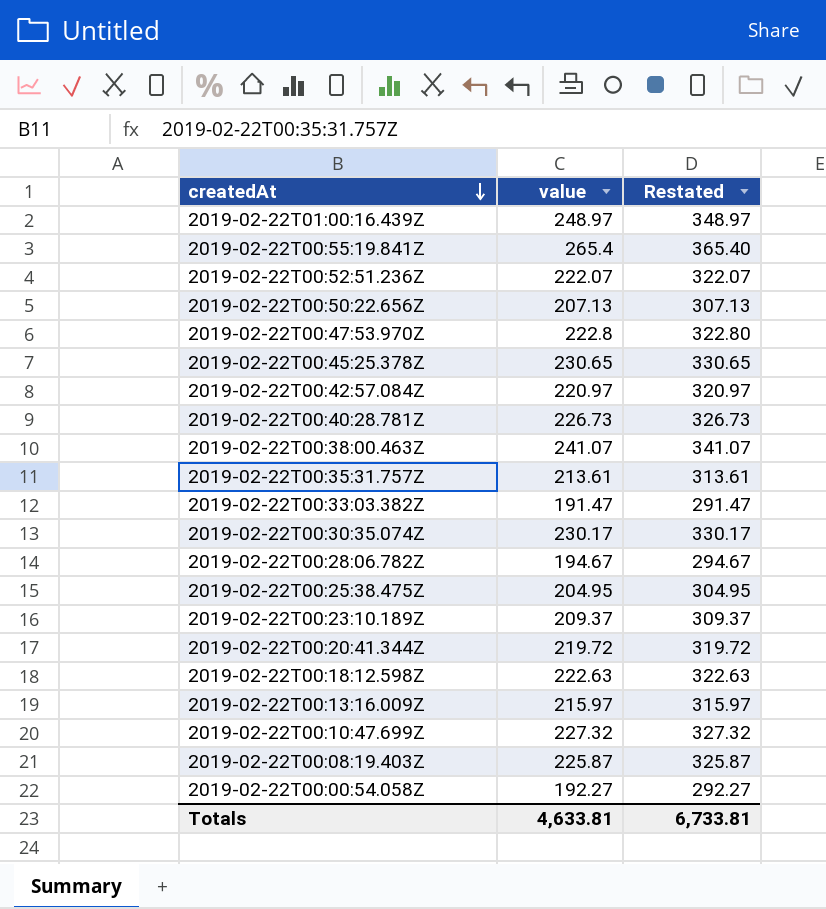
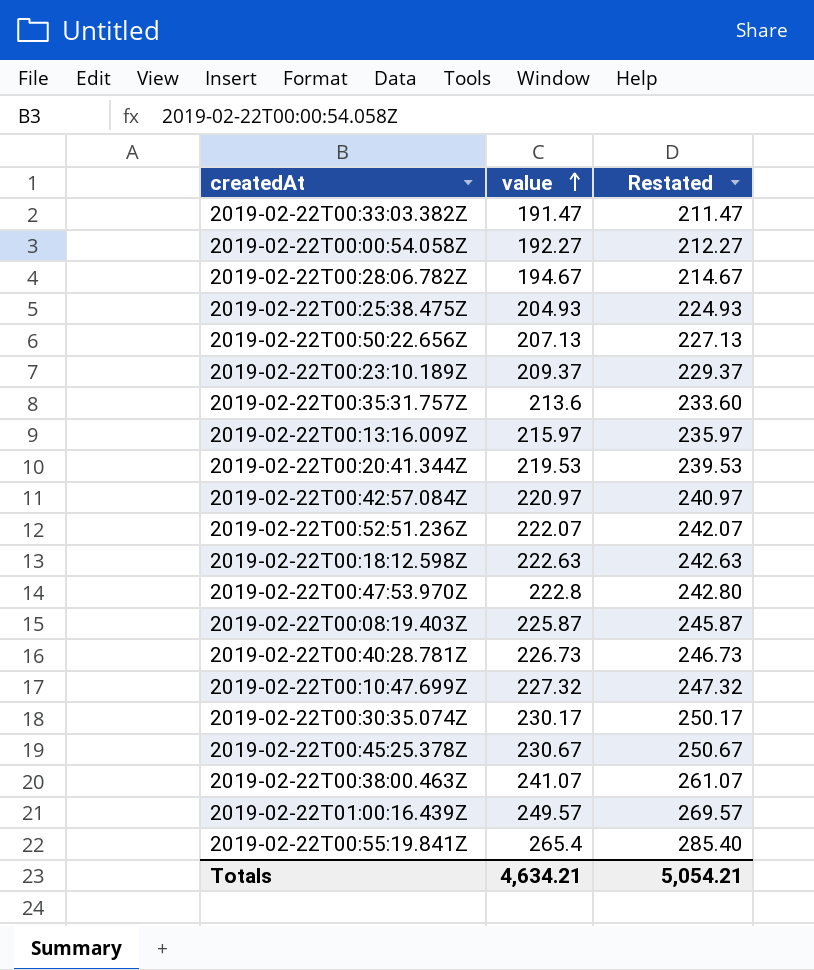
row order: createdAt descending -> value ascending
column Restated | formula: [value] + 100 -> [value] + 20
2019-02-22T00:25:38.475Z | value: 204.95 -> 204.93
2019-02-22T00:35:31.757Z | value: 213.61 -> 213.6
2019-02-22T00:20:41.344Z | value: 219.72 -> 219.53
2019-02-22T00:45:25.378Z | value: 230.65 -> 230.67
2019-02-22T01:00:16.439Z | value: 248.97 -> 249.57
Totals | value: 4,633.81 -> 4,634.21
Totals | Restated: 6,733.81 -> 5,054.21

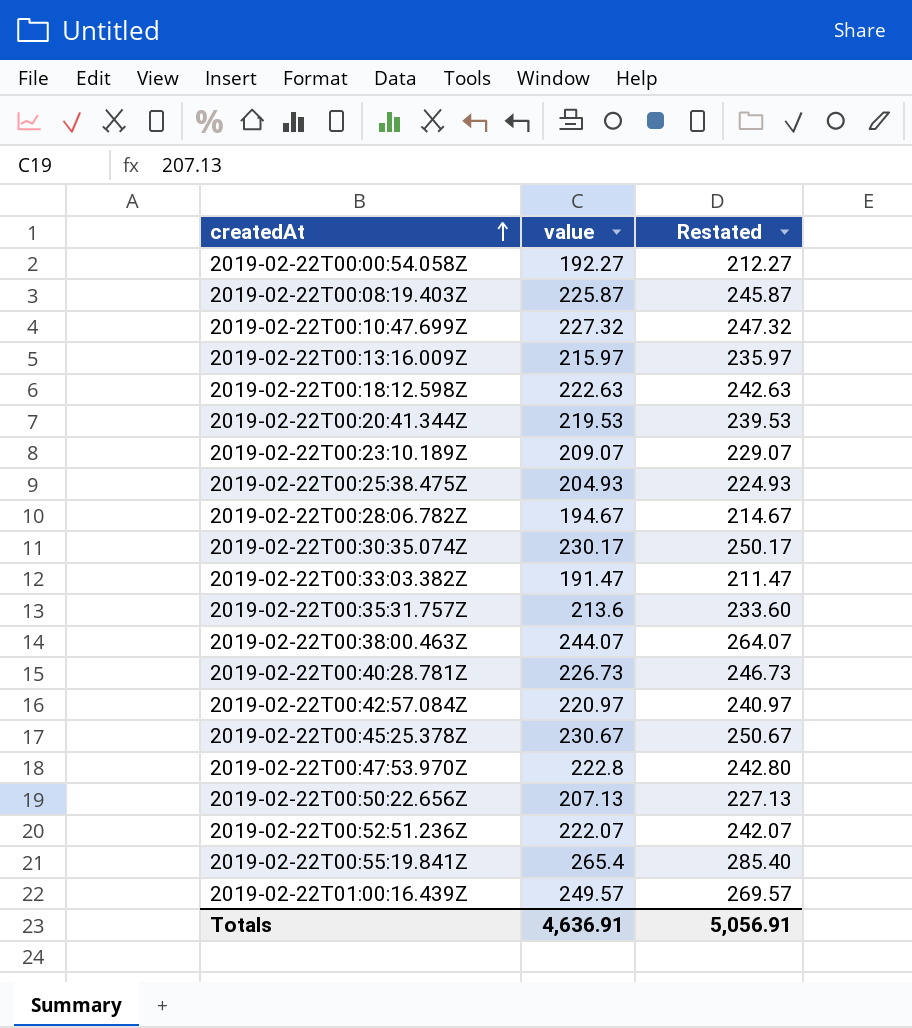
row order: value ascending -> createdAt ascending
2019-02-22T00:23:10.189Z | value: 209.37 -> 209.07
2019-02-22T00:23:10.189Z | Restated: 229.37 -> 229.07
2019-02-22T00:38:00.463Z | value: 241.07 -> 244.07
2019-02-22T00:38:00.463Z | Restated: 261.07 -> 264.07
Totals | value: 4,634.21 -> 4,636.91
Totals | Restated: 5,054.21 -> 5,056.91

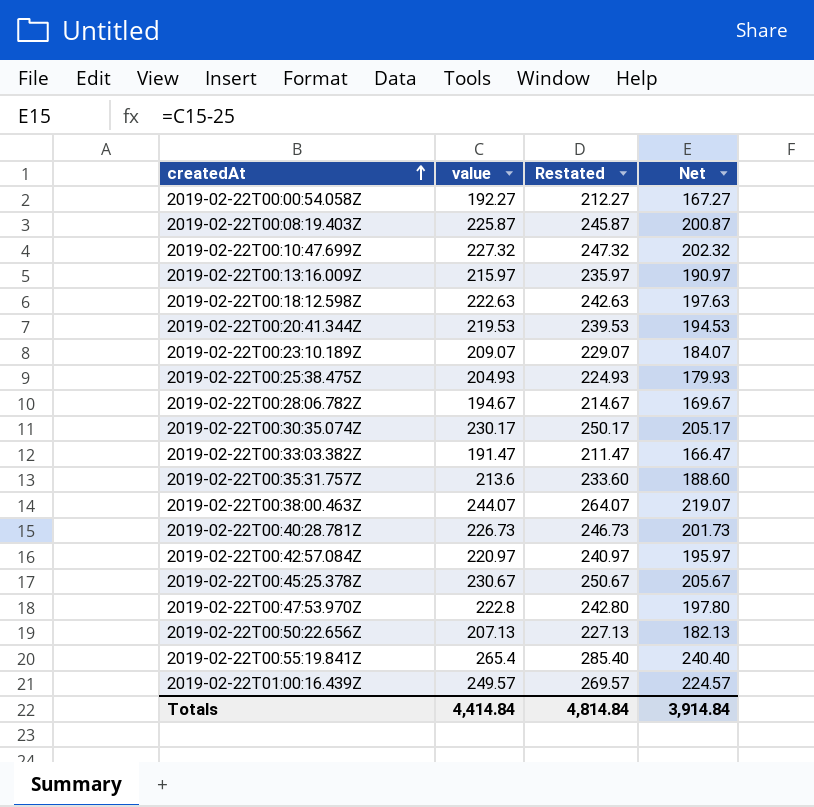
column Net | formula: none -> [value] - 25
row 2019-02-22T00:52:51.236Z: 222.07 | 242.07 -> none
Totals | value: 4,636.91 -> 4,414.84
Totals | Restated: 5,056.91 -> 4,814.84

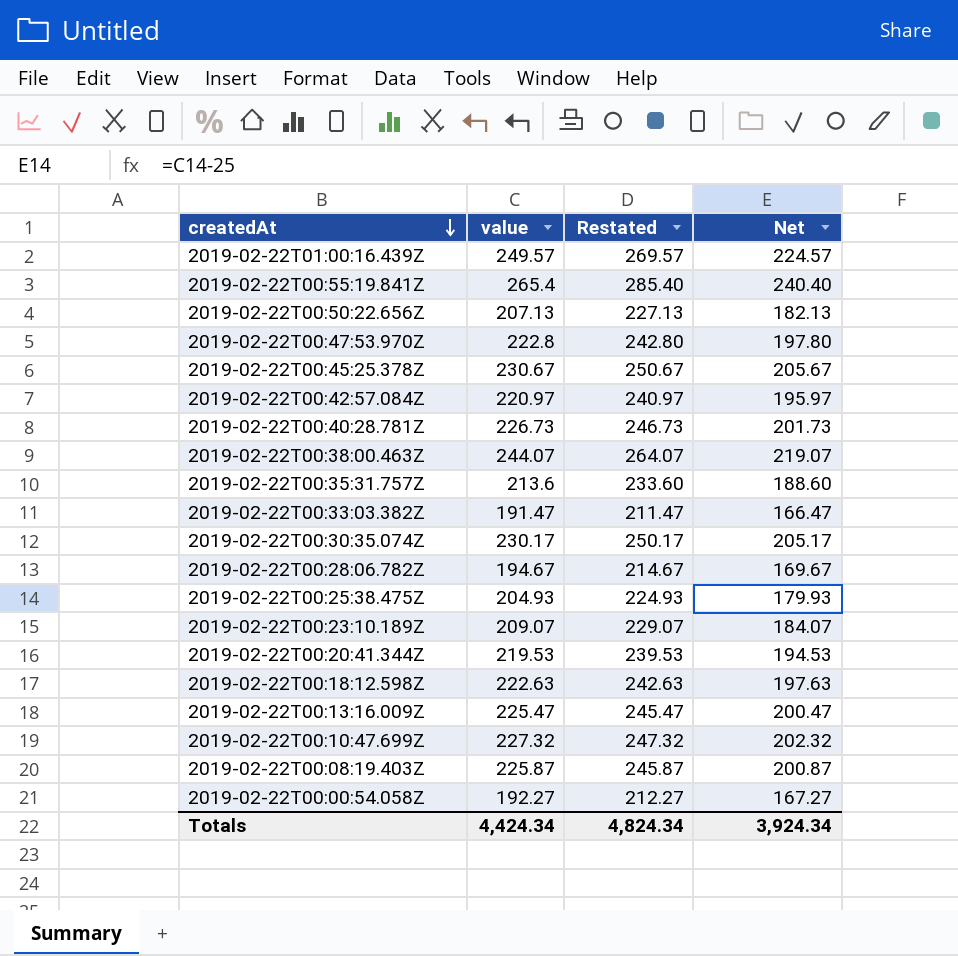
row order: createdAt ascending -> createdAt descending
2019-02-22T00:13:16.009Z | value: 215.97 -> 225.47
2019-02-22T00:13:16.009Z | Restated: 235.97 -> 245.47
2019-02-22T00:13:16.009Z | Net: 190.97 -> 200.47
Totals | value: 4,414.84 -> 4,424.34
Totals | Restated: 4,814.84 -> 4,824.34
Totals | Net: 3,914.84 -> 3,924.34

